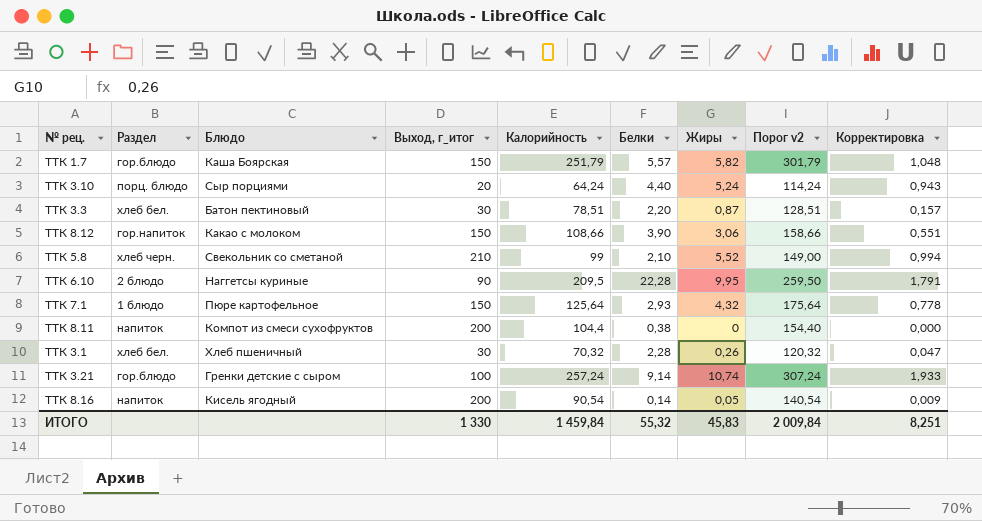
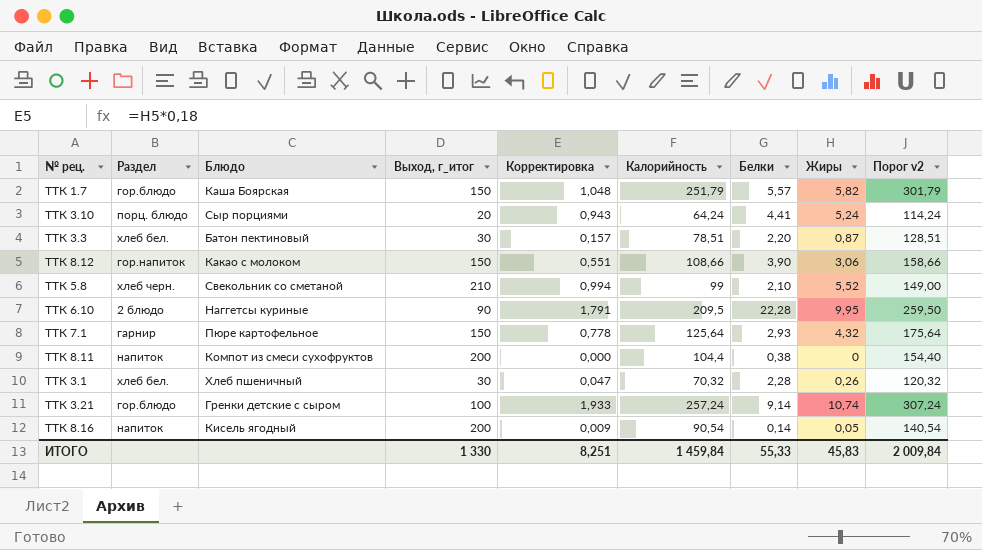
column Корректировка | position: 9 -> 5
ТТК 3.10 | Белки: 4,40 -> 4,41
ТТК 7.1 | Раздел: 1 блюдо -> гарнир
ИТОГО | Белки: 55,32 -> 55,33

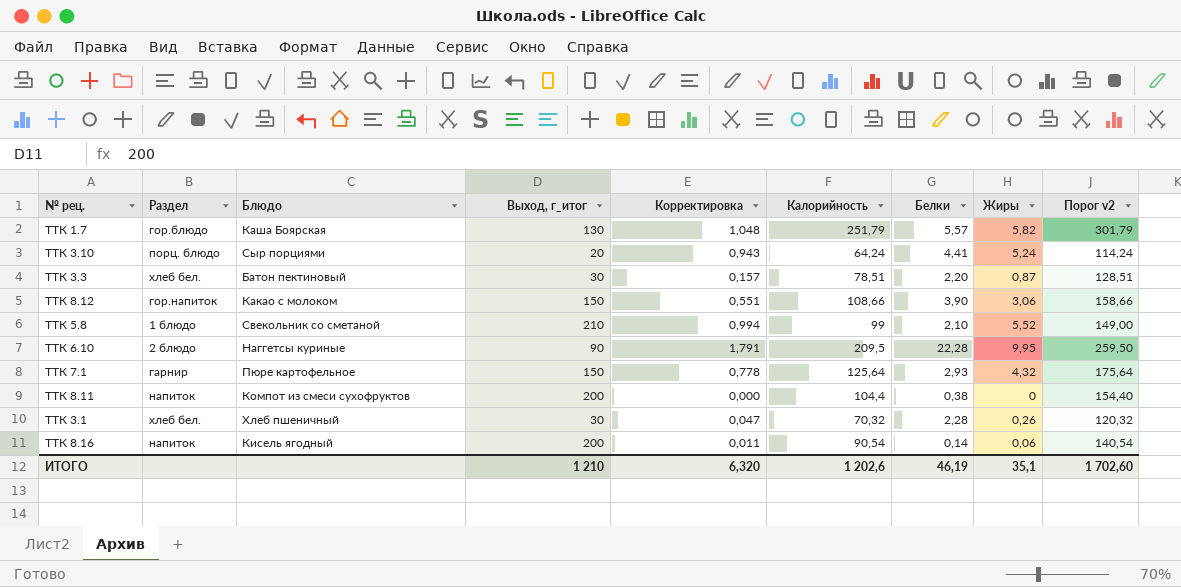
row ТТК 3.21: гор.блюдо | Гренки детские с сыром | 100 | 1,933 | 257,24 | 9,14 | 10,74 | 307,24 -> none
ТТК 1.7 | Выход, г_итог: 150 -> 130
ТТК 5.8 | Раздел: хлеб черн. -> 1 блюдо
ТТК 8.16 | Корректировка: 0,009 -> 0,011
ТТК 8.16 | Жиры: 0,05 -> 0,06
ИТОГО | Выход, г_итог: 1 330 -> 1 210
ИТОГО | Корректировка: 8,251 -> 6,320
ИТОГО | Калорийность: 1 459,84 -> 1 202,6
ИТОГО | Белки: 55,33 -> 46,19
ИТОГО | Жиры: 45,83 -> 35,1
ИТОГО | Порог v2: 2 009,84 -> 1 702,60

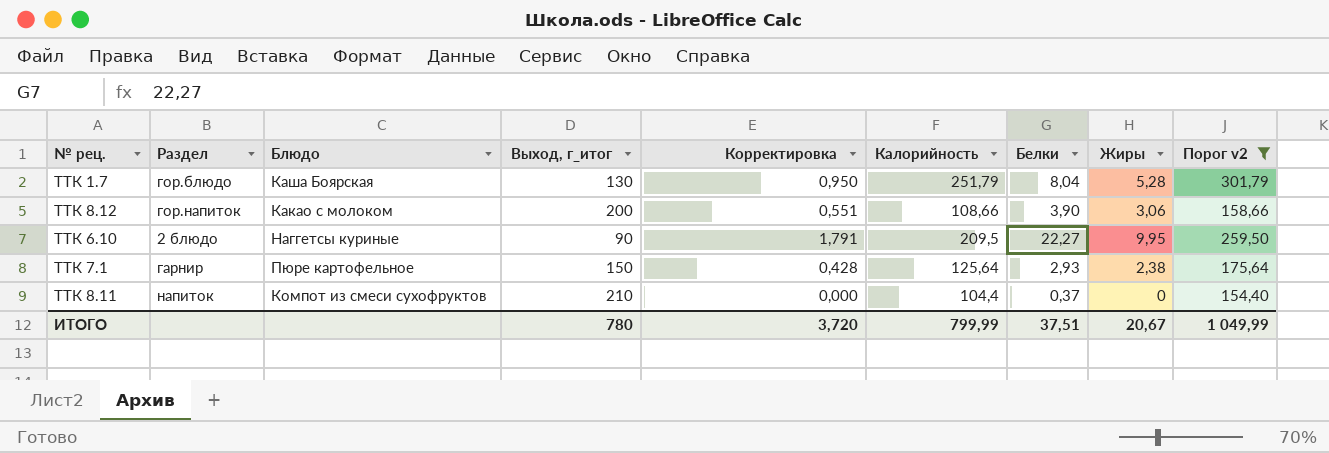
filter: none -> Порог v2 >= 154,40
ТТК 1.7 | Корректировка: 1,048 -> 0,950
ТТК 1.7 | Белки: 5,57 -> 8,04
ТТК 1.7 | Жиры: 5,82 -> 5,28
ТТК 8.12 | Выход, г_итог: 150 -> 200
ТТК 6.10 | Белки: 22,28 -> 22,27
ТТК 7.1 | Корректировка: 0,778 -> 0,428
ТТК 7.1 | Жиры: 4,32 -> 2,38
ТТК 8.11 | Выход, г_итог: 200 -> 210
ТТК 8.11 | Белки: 0,38 -> 0,37
ИТОГО | Выход, г_итог: 1 210 -> 780
ИТОГО | Корректировка: 6,320 -> 3,720
ИТОГО | Калорийность: 1 202,6 -> 799,99
ИТОГО | Белки: 46,19 -> 37,51
ИТОГО | Жиры: 35,1 -> 20,67
ИТОГО | Порог v2: 1 702,60 -> 1 049,99

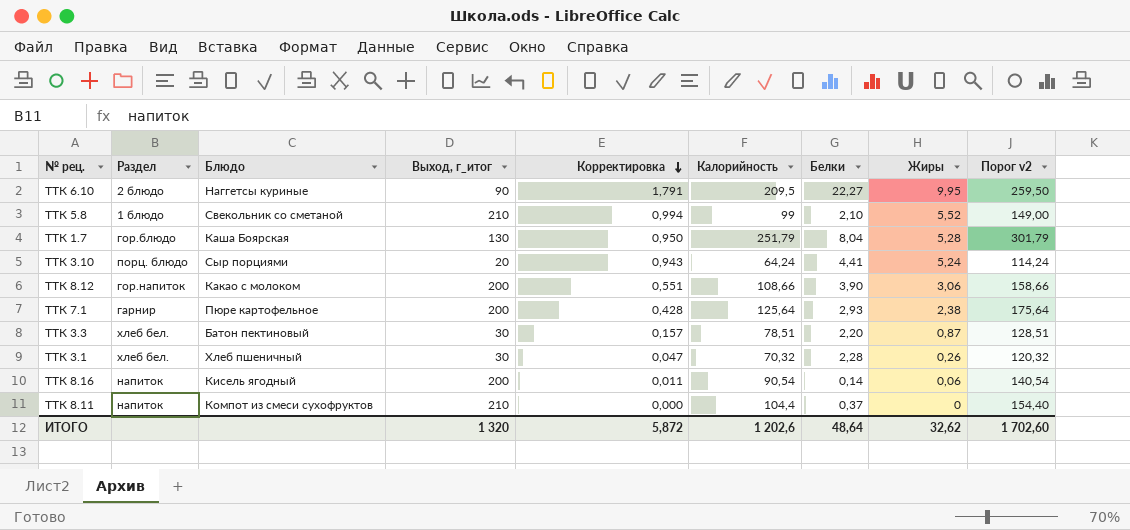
filter: Порог v2 >= 154,40 -> none
row order: none -> Корректировка descending
ТТК 7.1 | Выход, г_итог: 150 -> 200
ИТОГО | Выход, г_итог: 780 -> 1 320
ИТОГО | Корректировка: 3,720 -> 5,872
ИТОГО | Калорийность: 799,99 -> 1 202,6
ИТОГО | Белки: 37,51 -> 48,64
ИТОГО | Жиры: 20,67 -> 32,62
ИТОГО | Порог v2: 1 049,99 -> 1 702,60

